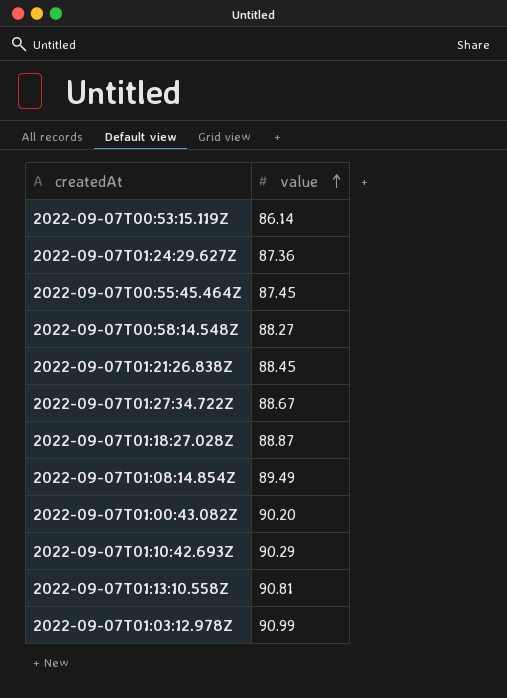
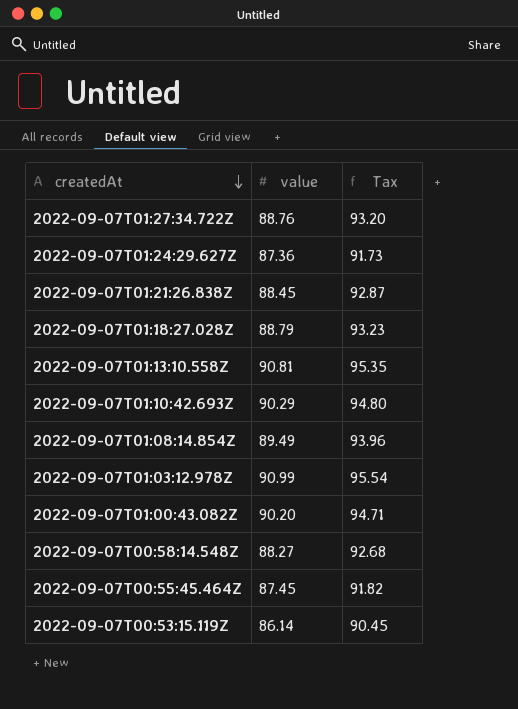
row order: value ascending -> createdAt descending
column Tax | formula: none -> [value] * 1.05
2022-09-07T01:27:34.722Z | value: 88.67 -> 88.76
2022-09-07T01:18:27.028Z | value: 88.87 -> 88.79

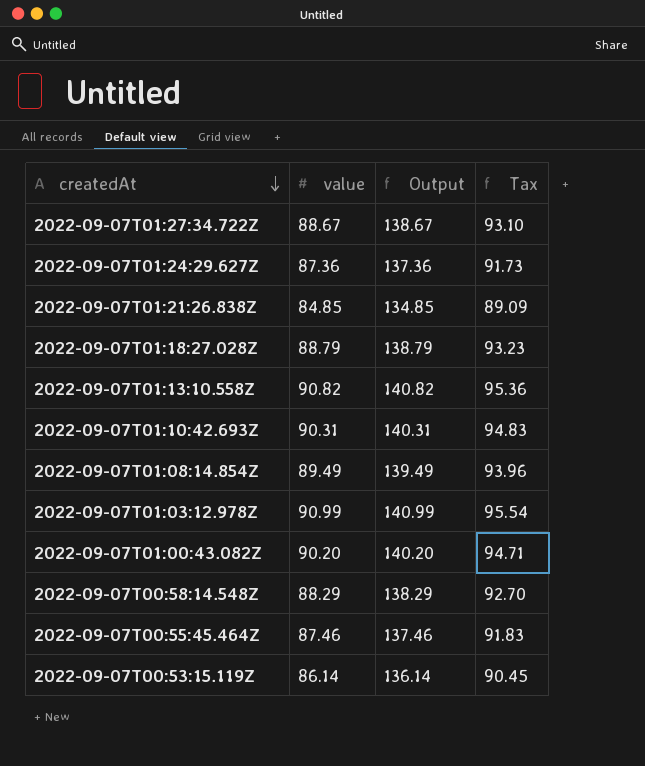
column Output | formula: none -> [value] + 50
2022-09-07T01:27:34.722Z | value: 88.76 -> 88.67
2022-09-07T01:27:34.722Z | Tax: 93.20 -> 93.10
2022-09-07T01:21:26.838Z | value: 88.45 -> 84.85
2022-09-07T01:21:26.838Z | Tax: 92.87 -> 89.09
2022-09-07T01:13:10.558Z | value: 90.81 -> 90.82
2022-09-07T01:13:10.558Z | Tax: 95.35 -> 95.36
2022-09-07T01:10:42.693Z | value: 90.29 -> 90.31
2022-09-07T01:10:42.693Z | Tax: 94.80 -> 94.83
2022-09-07T00:58:14.548Z | value: 88.27 -> 88.29
2022-09-07T00:58:14.548Z | Tax: 92.68 -> 92.70
2022-09-07T00:55:45.464Z | value: 87.45 -> 87.46
2022-09-07T00:55:45.464Z | Tax: 91.82 -> 91.83

